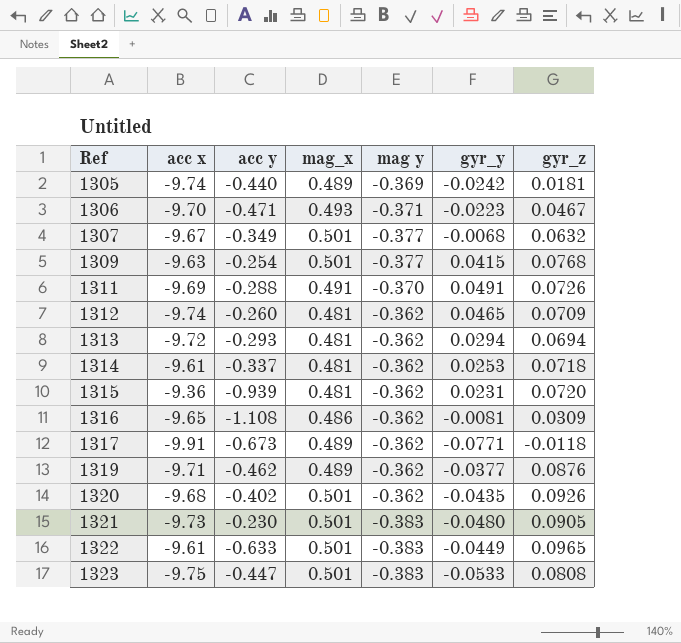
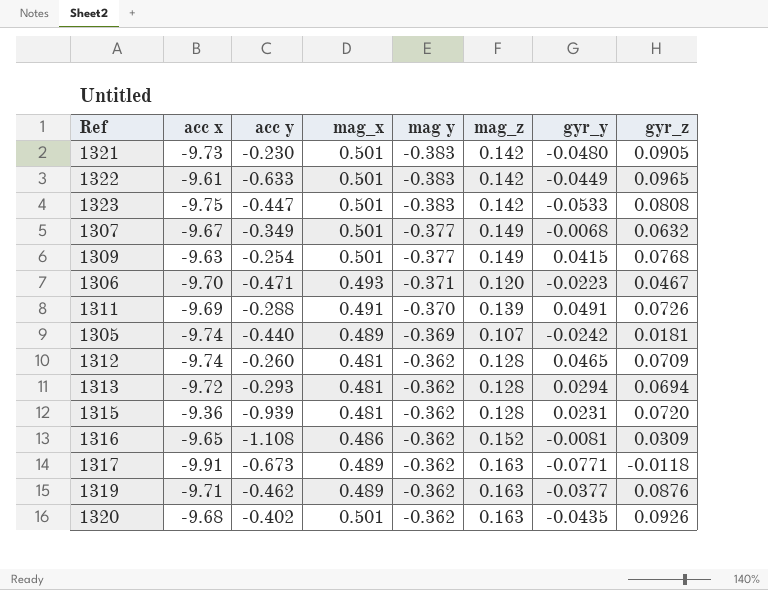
row order: Ref ascending -> mag y ascending
column mag_z | position: none -> 6
row 1314: -9.61 | -0.337 | 0.481 | -0.362 | 0.0253 | 0.0718 -> none

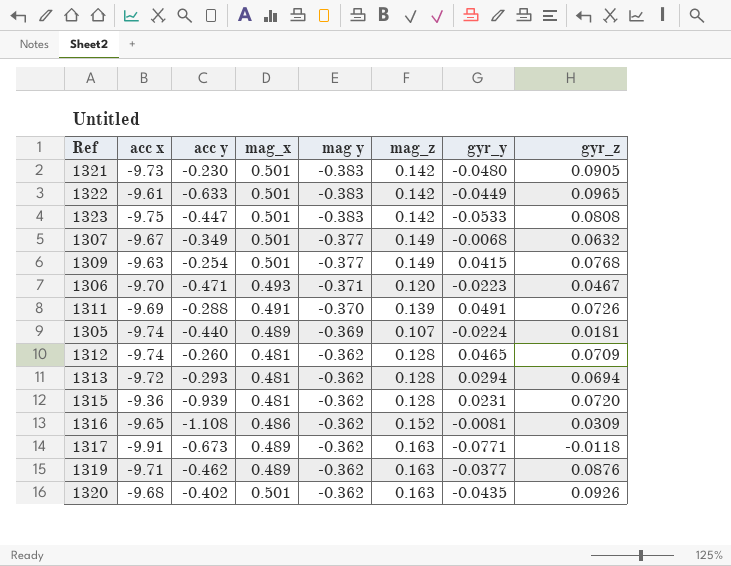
1305 | gyr_y: -0.0242 -> -0.0224

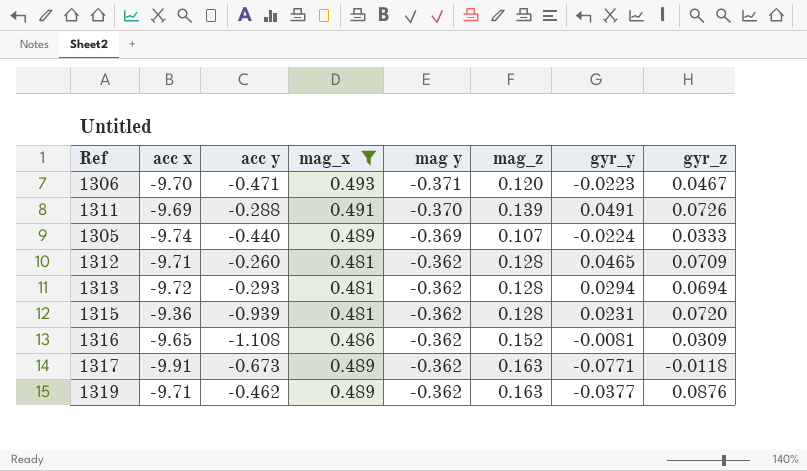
filter: none -> mag_x != 0.501
1305 | gyr_z: 0.0181 -> 0.0333
1312 | acc x: -9.74 -> -9.71

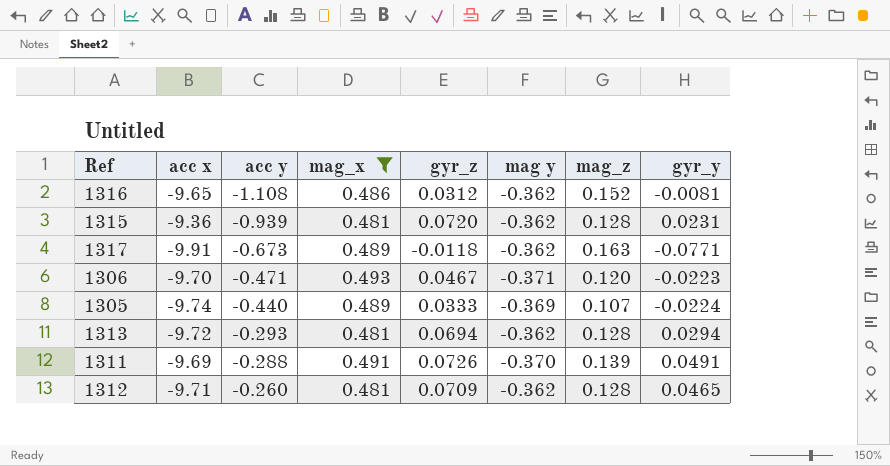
row order: mag y ascending -> acc y ascending
column gyr_z | position: 8 -> 5
row 1319: -9.71 | -0.462 | 0.489 | -0.362 | 0.163 | -0.0377 | 0.0876 -> none
1316 | gyr_z: 0.0309 -> 0.0312

